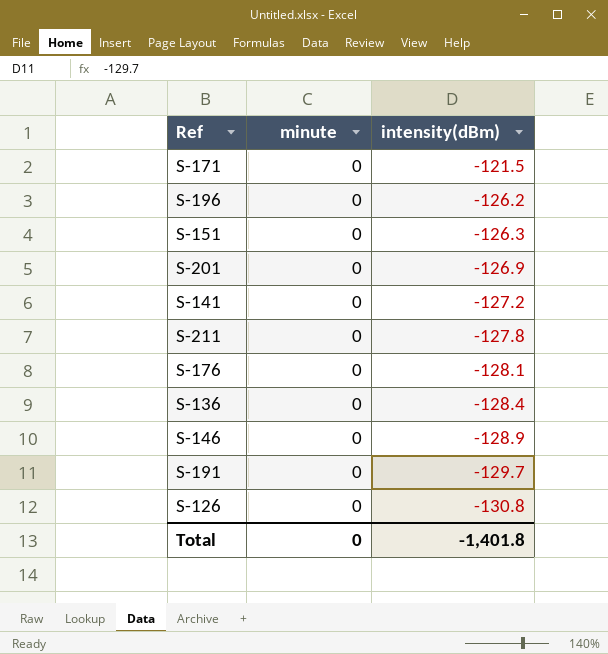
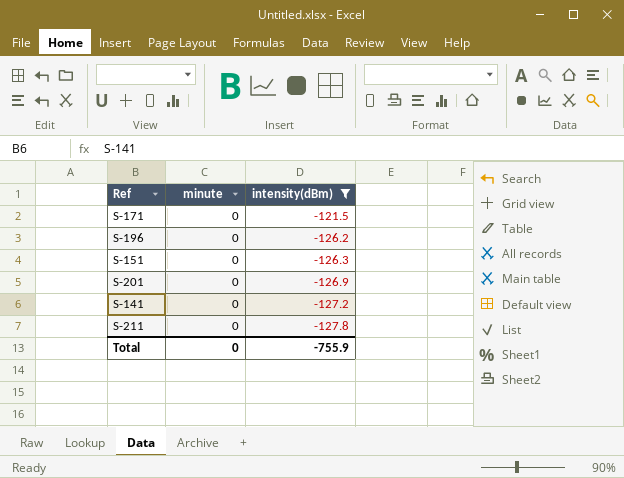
filter: none -> intensity(dBm) >= -127.8
Total | intensity(dBm): -1,401.8 -> -755.9

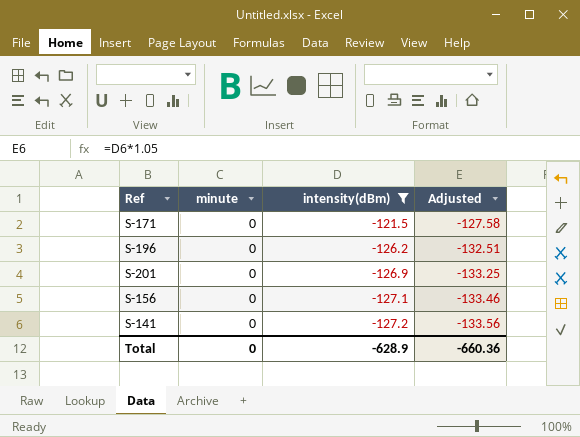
column Adjusted | formula: none -> [intensity(dBm)] * 1.05
row S-151: 0 | -126.3 -> none
row S-211: 0 | -127.8 -> none
row S-156: none -> 0 | -127.1 | -133.46
Total | intensity(dBm): -755.9 -> -628.9

